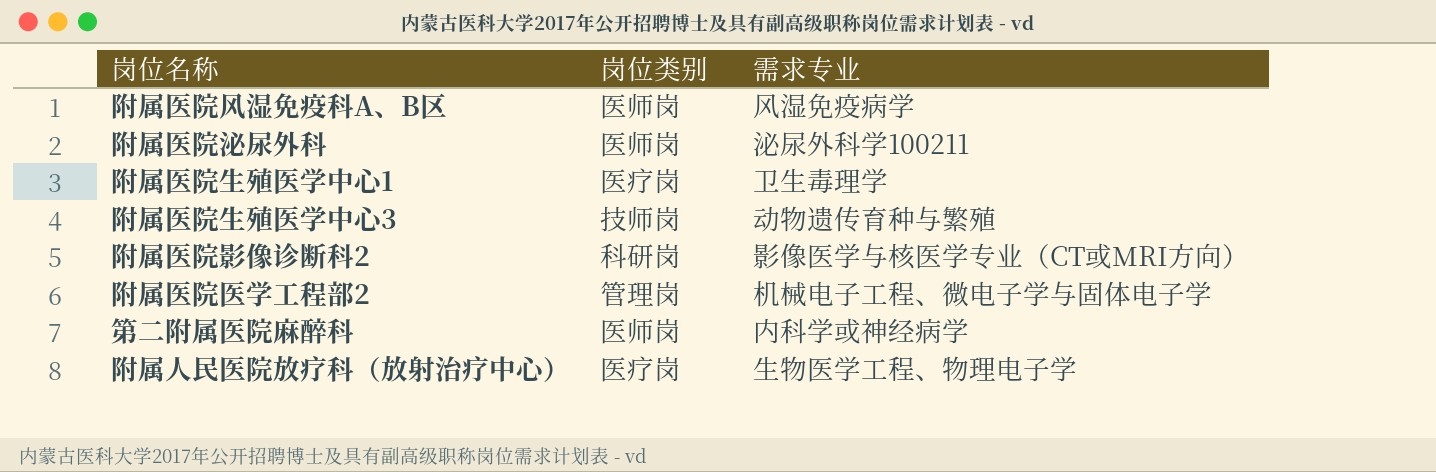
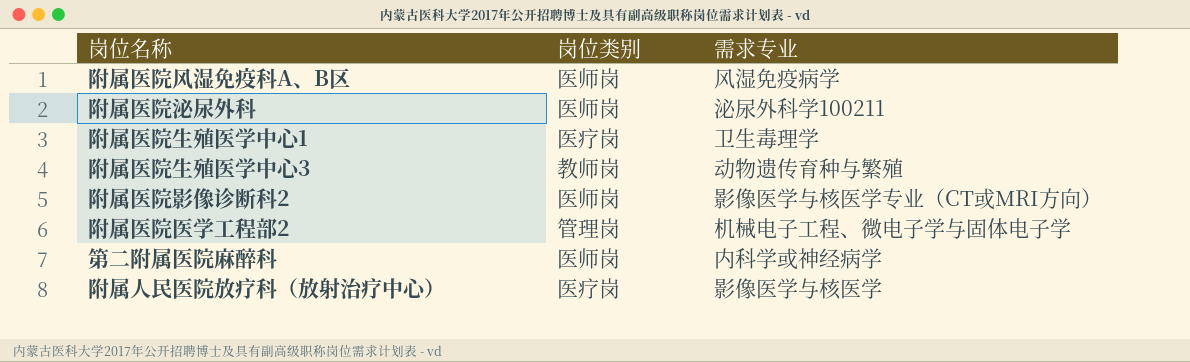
附属医院生殖医学中心3 | 岗位类别: 技师岗 -> 教师岗
附属医院影像诊断科2 | 岗位类别: 科研岗 -> 医师岗
附属人民医院放疗科（放射治疗中心） | 需求专业: 生物医学工程、物理电子学 -> 影像医学与核医学

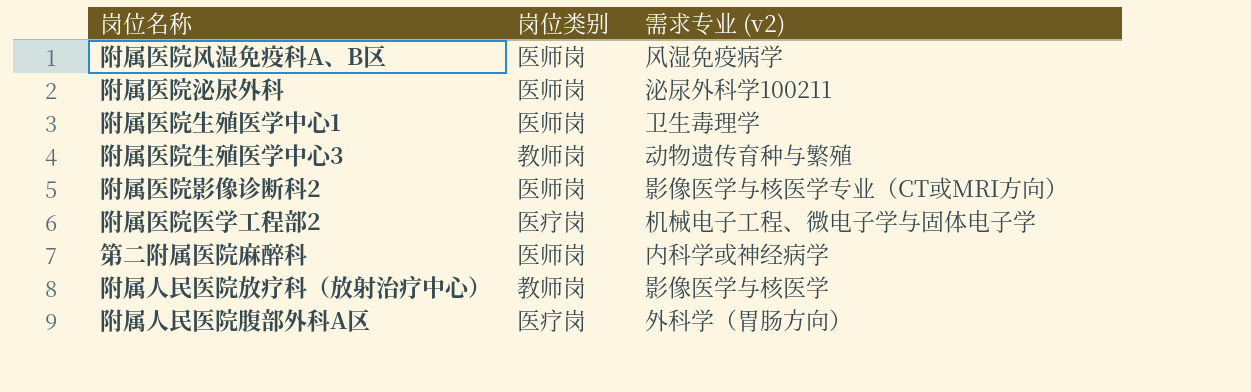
column name: 需求专业 -> 需求专业 (v2)
附属医院生殖医学中心1 | 岗位类别: 医疗岗 -> 医师岗
附属医院医学工程部2 | 岗位类别: 管理岗 -> 医疗岗
附属人民医院放疗科（放射治疗中心） | 岗位类别: 医疗岗 -> 教师岗
row 附属人民医院腹部外科A区: none -> 医疗岗 | 外科学（胃肠方向）

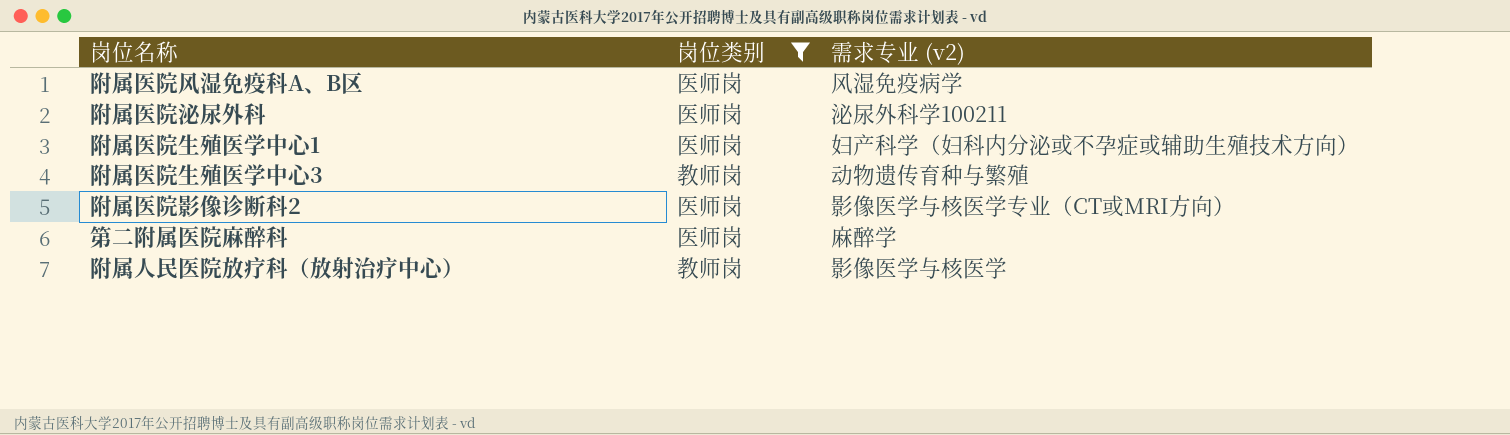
filter: none -> 岗位类别 != 医疗岗
附属医院生殖医学中心1 | 需求专业 (v2): 卫生毒理学 -> 妇产科学（妇科内分泌或不孕症或辅助生殖技术方向）
第二附属医院麻醉科 | 需求专业 (v2): 内科学或神经病学 -> 麻醉学

